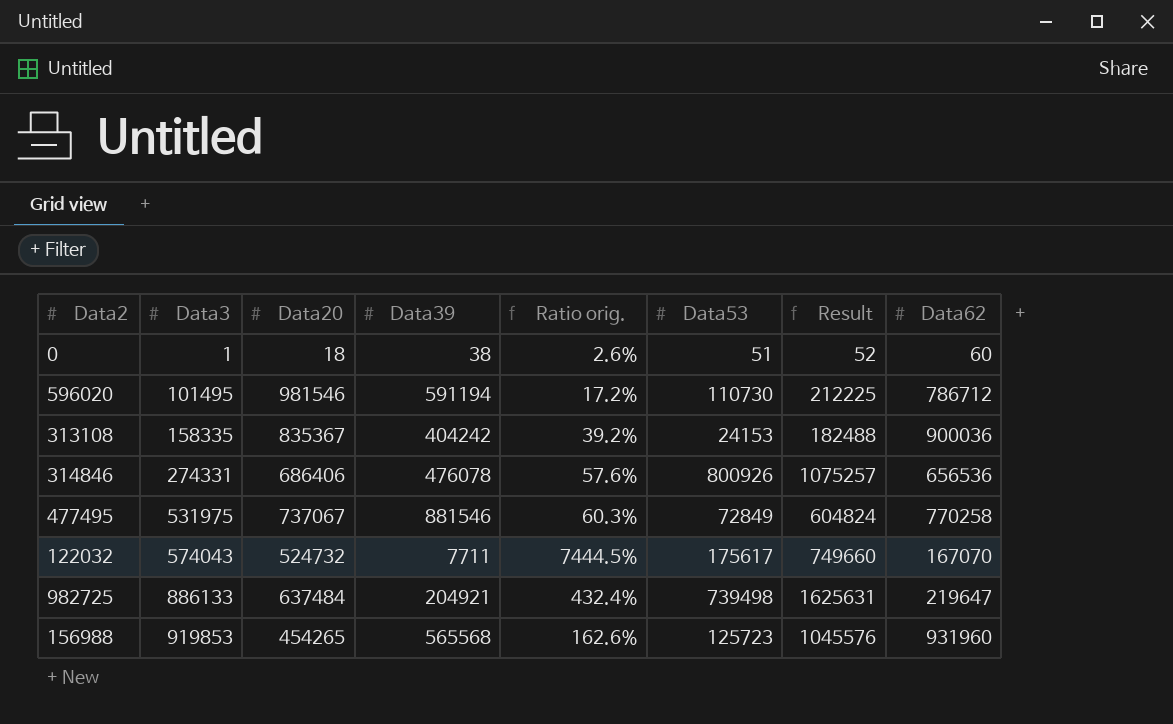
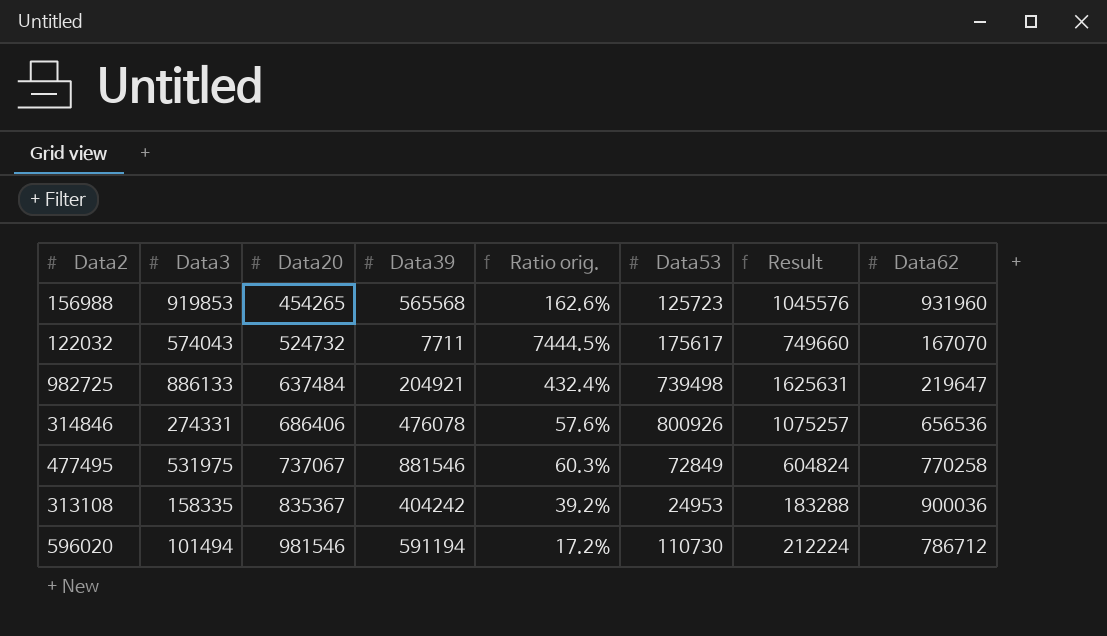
row order: Data3 ascending -> Data20 ascending
row 0: 1 | 18 | 38 | 2.6% | 51 | 52 | 60 -> none
313108 | Data53: 24153 -> 24953
313108 | Result: 182488 -> 183288
596020 | Data3: 101495 -> 101494
596020 | Result: 212225 -> 212224

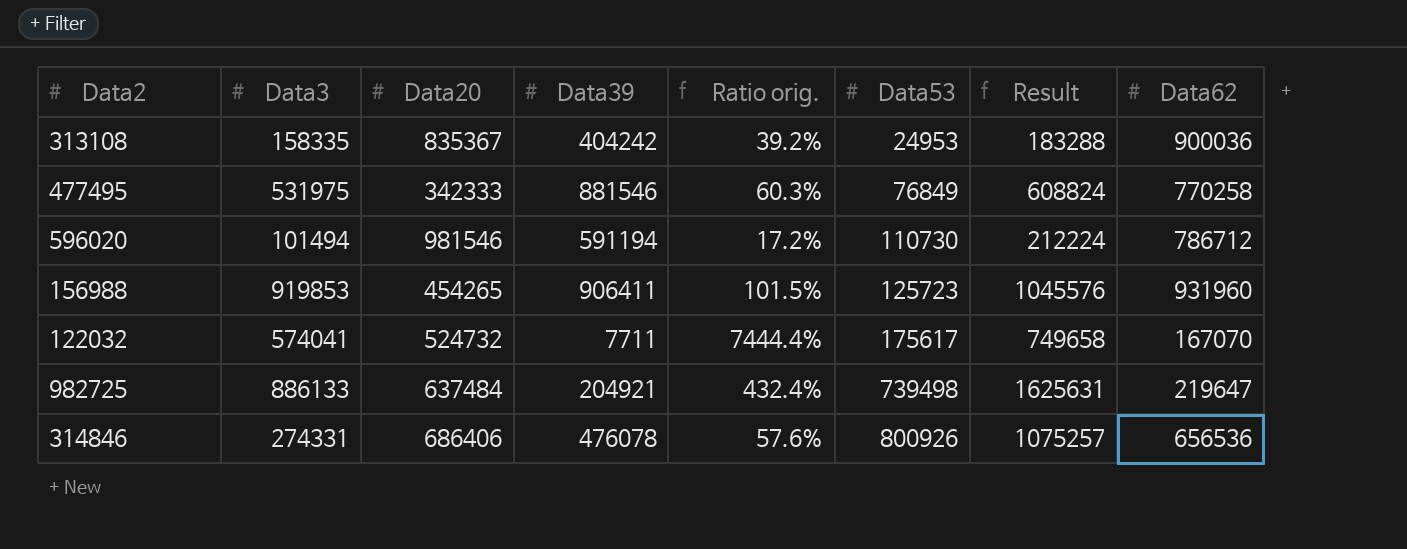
row order: Data20 ascending -> Data53 ascending
477495 | Data20: 737067 -> 342333
477495 | Data53: 72849 -> 76849
477495 | Result: 604824 -> 608824
156988 | Data39: 565568 -> 906411
156988 | Ratio orig.: 162.6% -> 101.5%
122032 | Data3: 574043 -> 574041
122032 | Ratio orig.: 7444.5% -> 7444.4%
122032 | Result: 749660 -> 749658

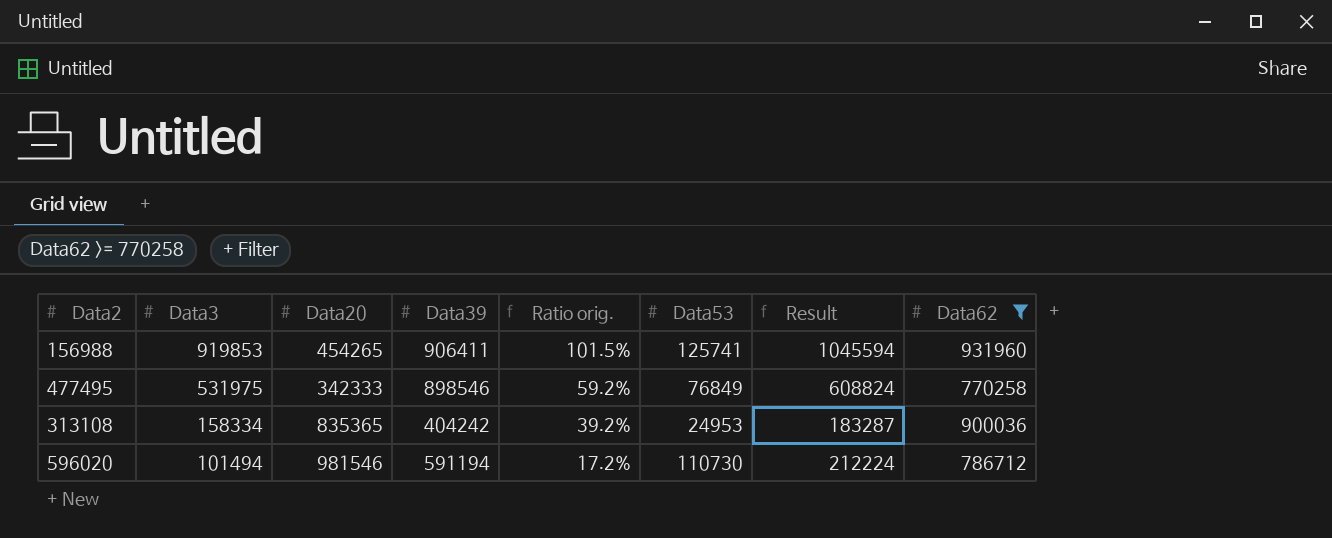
filter: none -> Data62 >= 770258
row order: Data53 ascending -> Data3 descending
156988 | Data53: 125723 -> 125741
156988 | Result: 1045576 -> 1045594
477495 | Data39: 881546 -> 898546
477495 | Ratio orig.: 60.3% -> 59.2%
313108 | Data3: 158335 -> 158334
313108 | Data20: 835367 -> 835365
313108 | Result: 183288 -> 183287

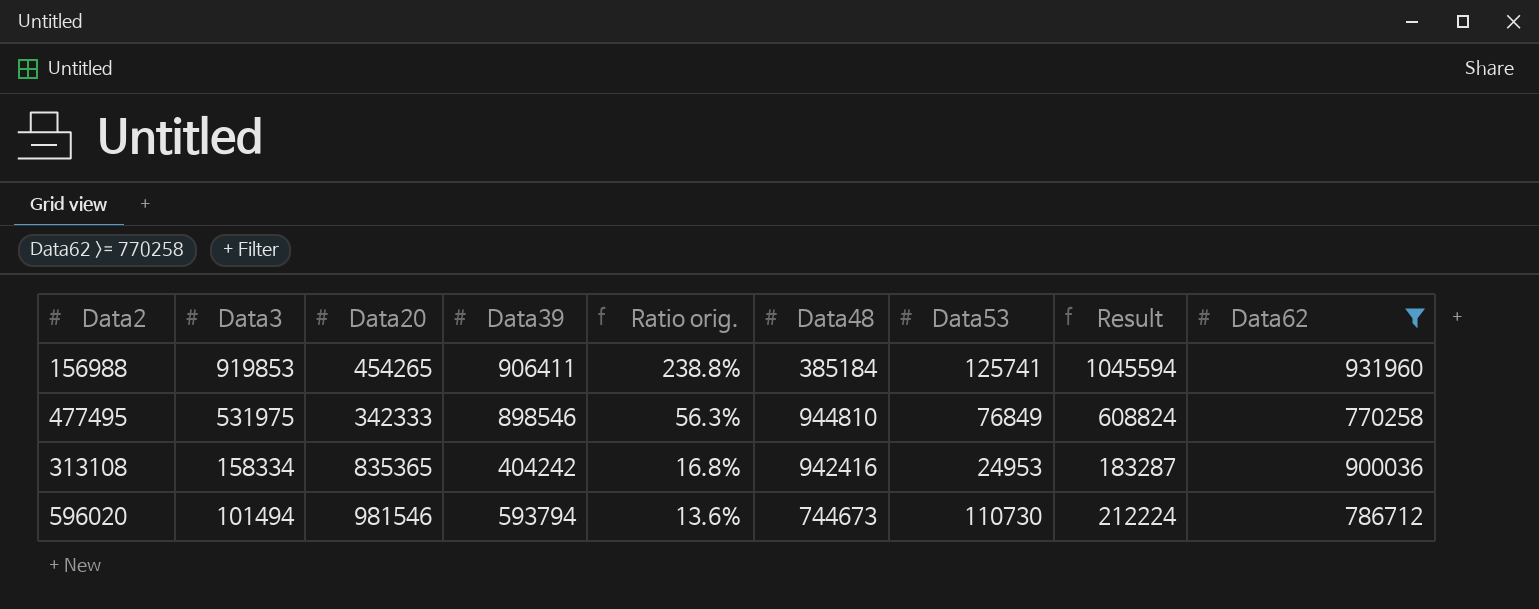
column Ratio orig. | formula: [Data3] / [Data39] -> [Data3] / [Data48]
column Data48 | position: none -> 6
596020 | Data39: 591194 -> 593794

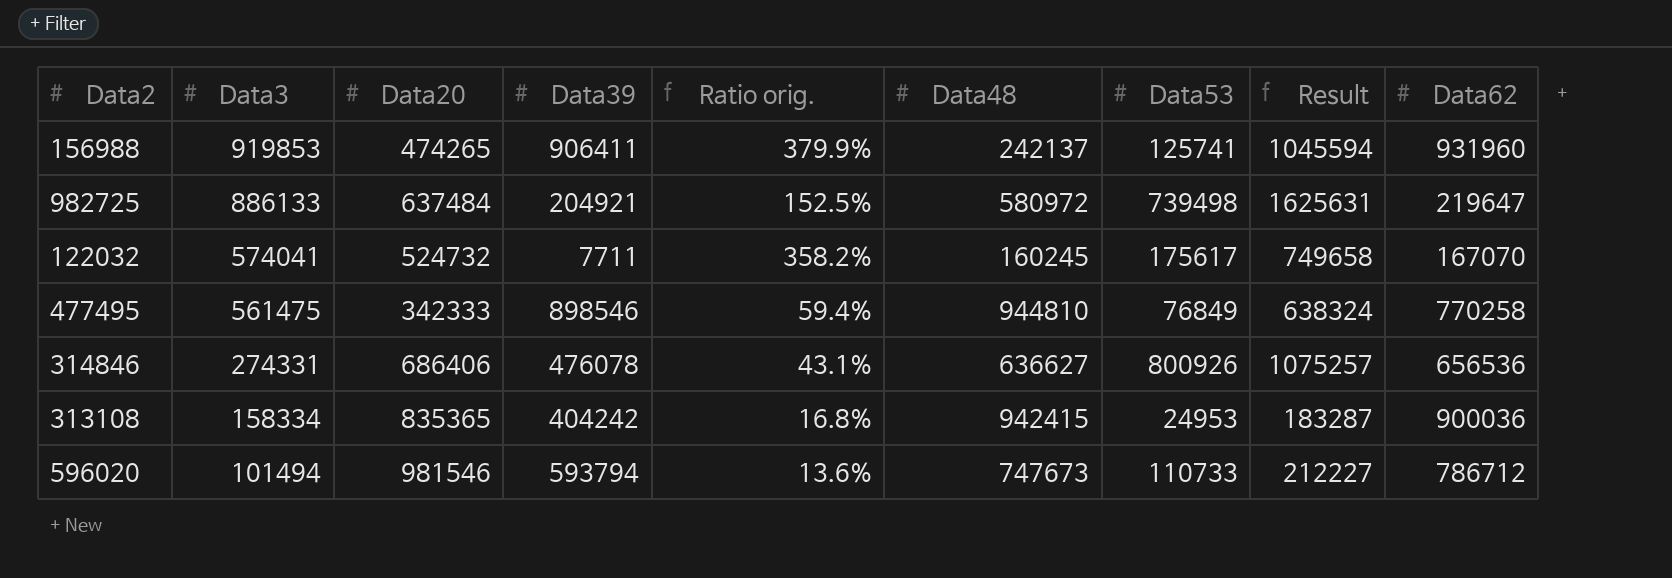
filter: Data62 >= 770258 -> none
156988 | Data20: 454265 -> 474265
156988 | Ratio orig.: 238.8% -> 379.9%
156988 | Data48: 385184 -> 242137
477495 | Data3: 531975 -> 561475
477495 | Ratio orig.: 56.3% -> 59.4%
477495 | Result: 608824 -> 638324
313108 | Data48: 942416 -> 942415
596020 | Data48: 744673 -> 747673
596020 | Data53: 110730 -> 110733
596020 | Result: 212224 -> 212227

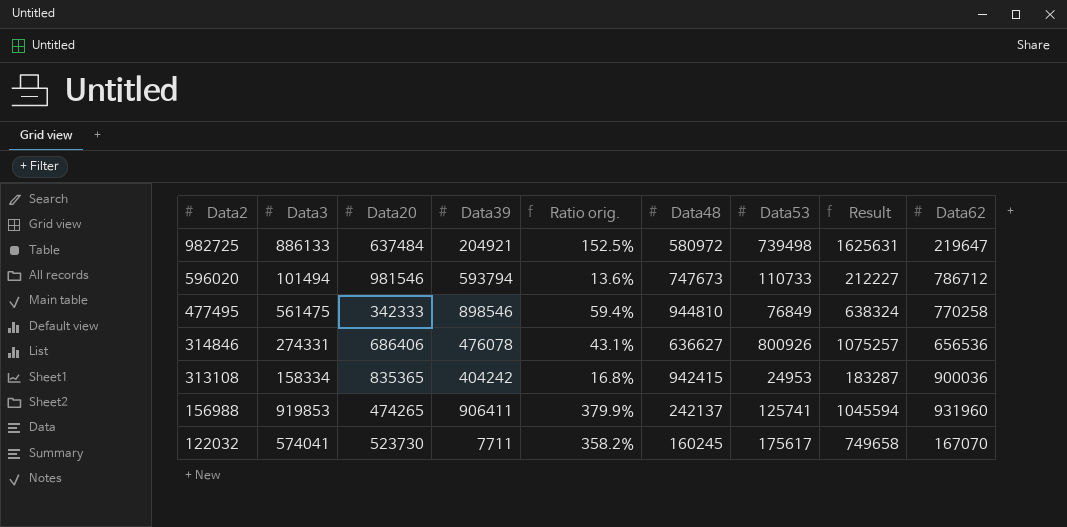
row order: Data3 descending -> Data2 descending
122032 | Data20: 524732 -> 523730

